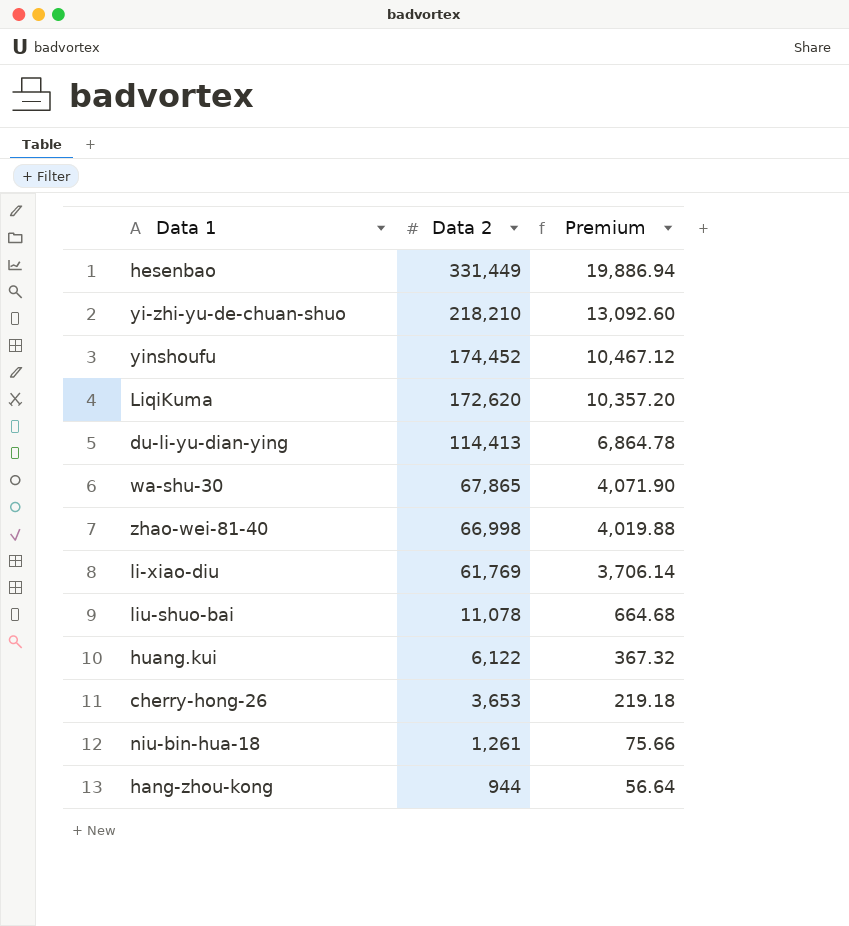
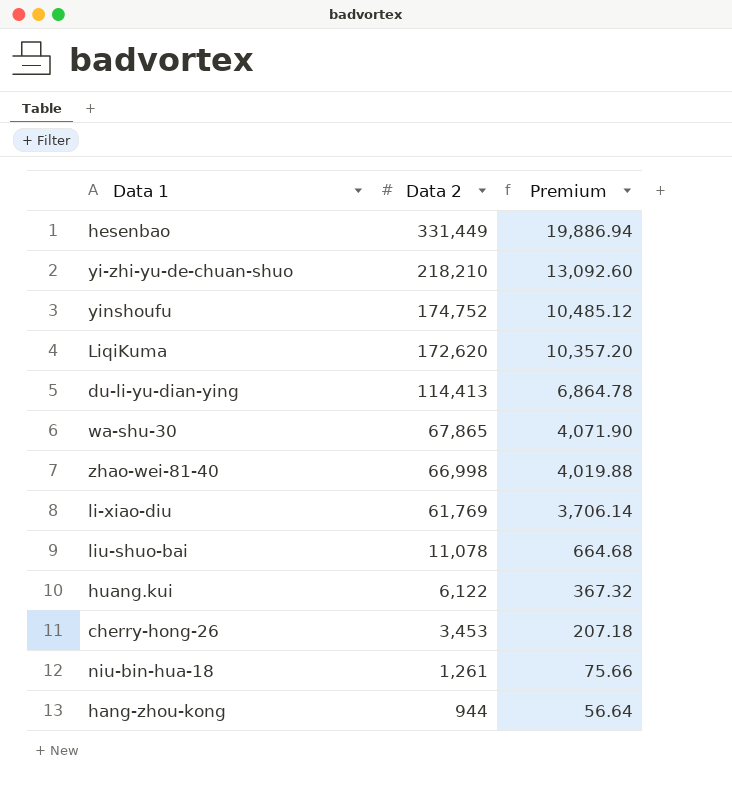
yinshoufu | Data 2: 174,452 -> 174,752
yinshoufu | Premium: 10,467.12 -> 10,485.12
cherry-hong-26 | Data 2: 3,653 -> 3,453
cherry-hong-26 | Premium: 219.18 -> 207.18

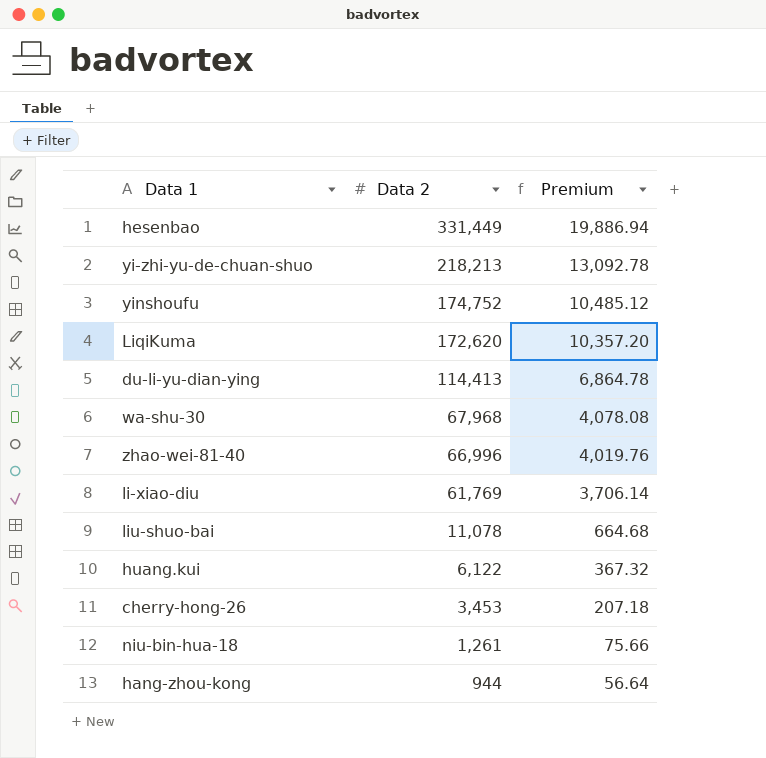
yi-zhi-yu-de-chuan-shuo | Data 2: 218,210 -> 218,213
yi-zhi-yu-de-chuan-shuo | Premium: 13,092.60 -> 13,092.78
wa-shu-30 | Data 2: 67,865 -> 67,968
wa-shu-30 | Premium: 4,071.90 -> 4,078.08
zhao-wei-81-40 | Data 2: 66,998 -> 66,996
zhao-wei-81-40 | Premium: 4,019.88 -> 4,019.76

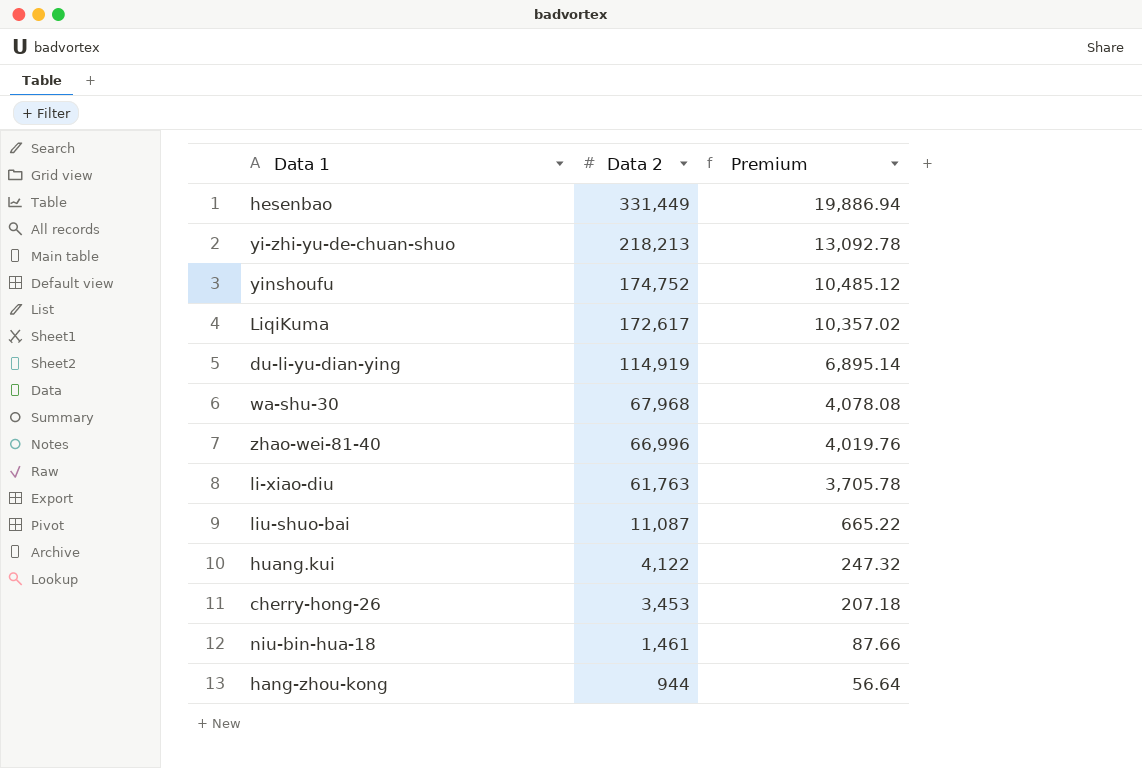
LiqiKuma | Data 2: 172,620 -> 172,617
LiqiKuma | Premium: 10,357.20 -> 10,357.02
du-li-yu-dian-ying | Data 2: 114,413 -> 114,919
du-li-yu-dian-ying | Premium: 6,864.78 -> 6,895.14
li-xiao-diu | Data 2: 61,769 -> 61,763
li-xiao-diu | Premium: 3,706.14 -> 3,705.78
liu-shuo-bai | Data 2: 11,078 -> 11,087
liu-shuo-bai | Premium: 664.68 -> 665.22
huang.kui | Data 2: 6,122 -> 4,122
huang.kui | Premium: 367.32 -> 247.32
niu-bin-hua-18 | Data 2: 1,261 -> 1,461
niu-bin-hua-18 | Premium: 75.66 -> 87.66

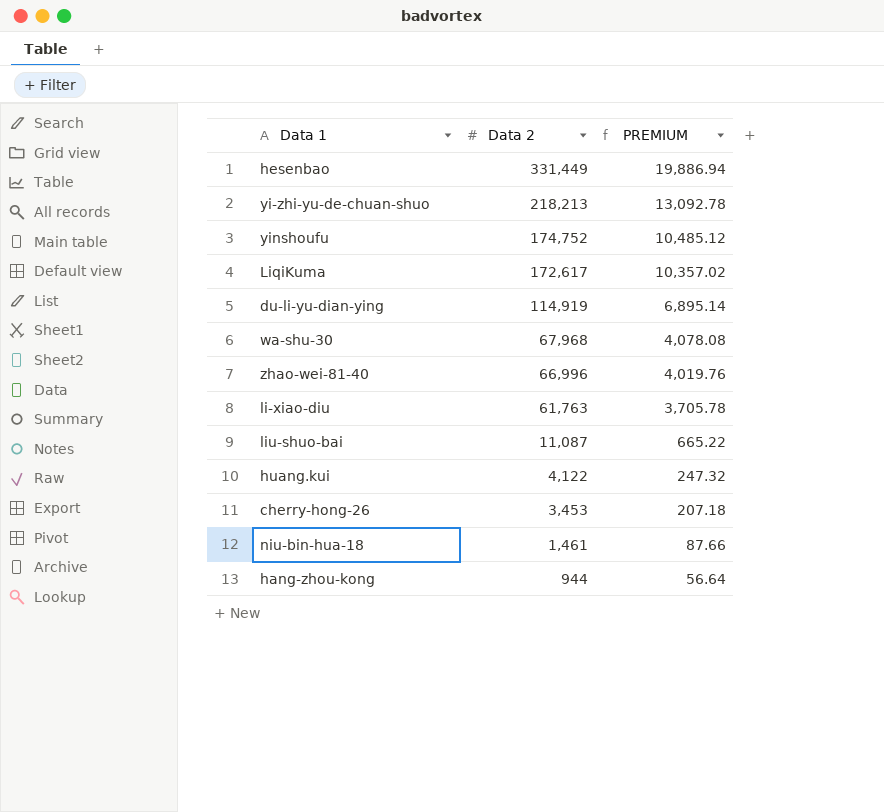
column name: Premium -> PREMIUM

